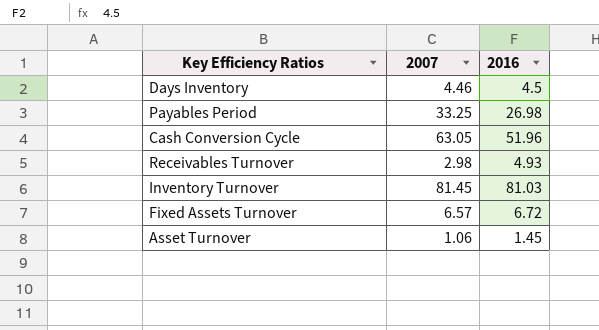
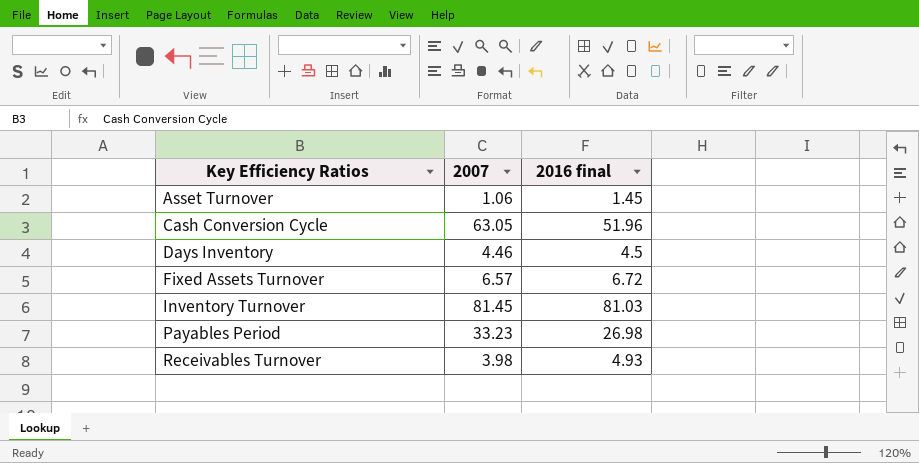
row order: none -> Key Efficiency Ratios ascending
column name: 2016 -> 2016 final
Payables Period | 2007: 33.25 -> 33.23
Receivables Turnover | 2007: 2.98 -> 3.98

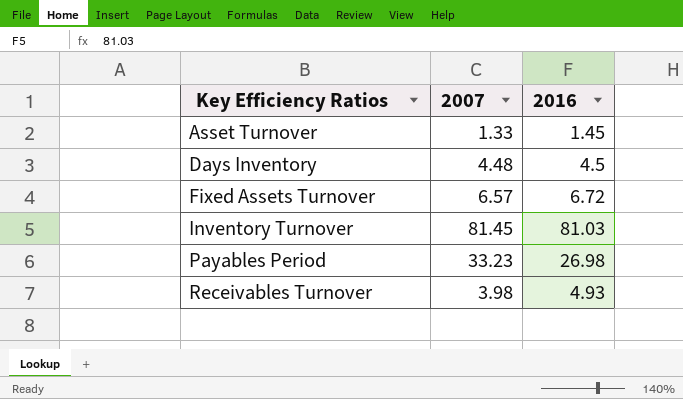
column name: 2016 final -> 2016
row Cash Conversion Cycle: 63.05 | 51.96 -> none
Asset Turnover | 2007: 1.06 -> 1.33
Days Inventory | 2007: 4.46 -> 4.48

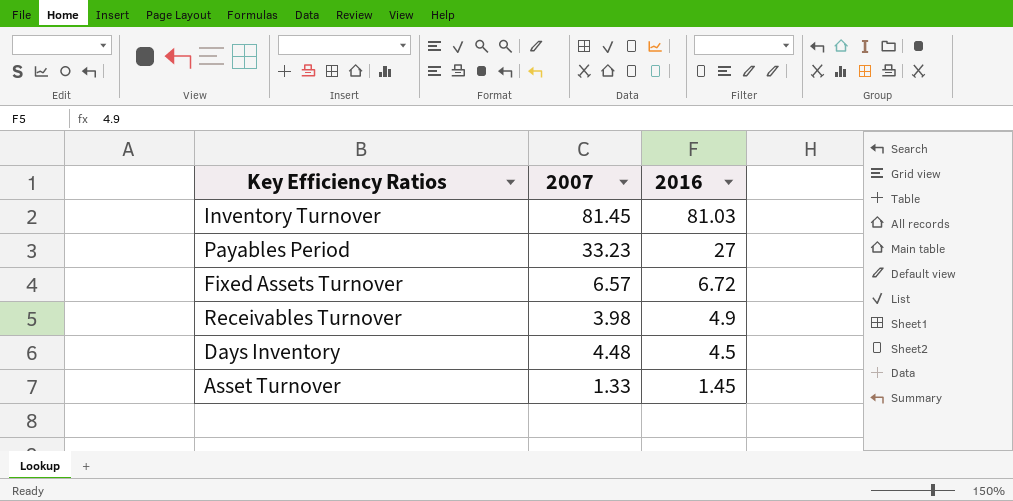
row order: Key Efficiency Ratios ascending -> 2016 descending
Payables Period | 2016: 26.98 -> 27
Receivables Turnover | 2016: 4.93 -> 4.9

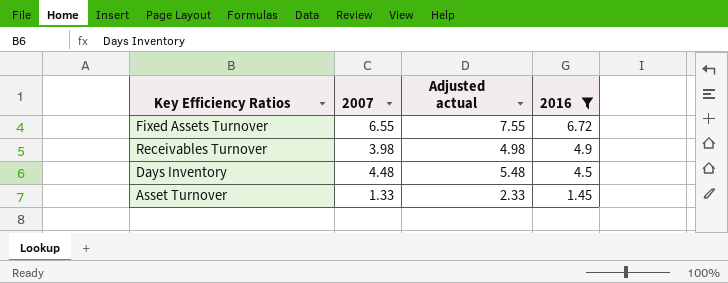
filter: none -> 2016 <= 6.72
column Adjusted actual | formula: none -> [2007] + 1
Fixed Assets Turnover | 2007: 6.57 -> 6.55

